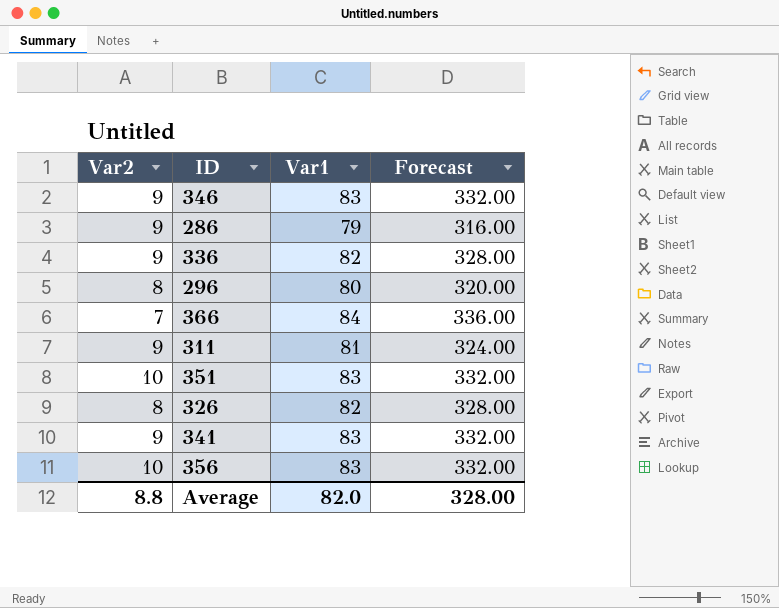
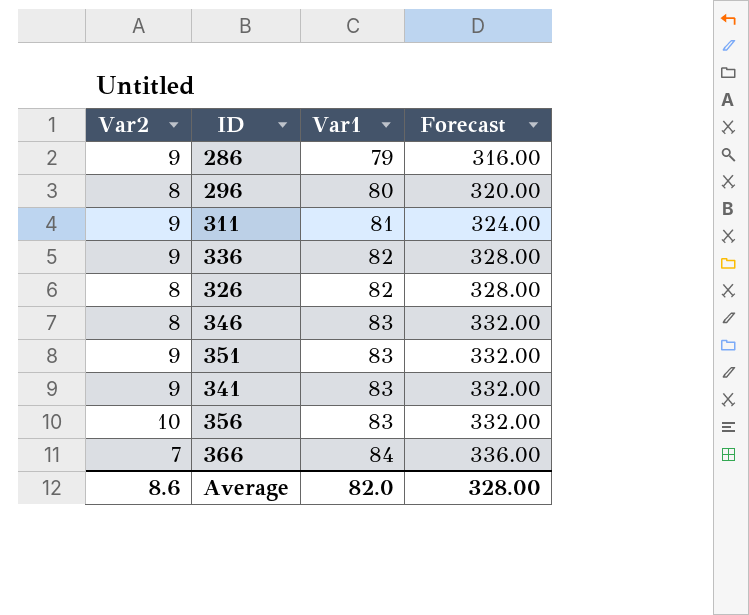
row order: none -> Var1 ascending
346 | Var2: 9 -> 8
351 | Var2: 10 -> 9
Average | Var2: 8.8 -> 8.6

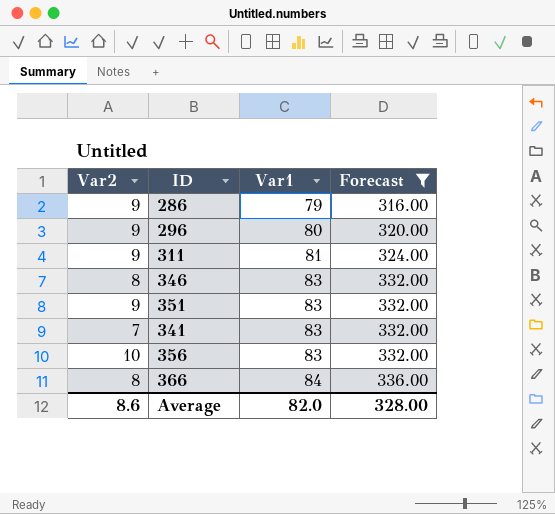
filter: none -> Forecast != 328.00
296 | Var2: 8 -> 9
341 | Var2: 9 -> 7
366 | Var2: 7 -> 8

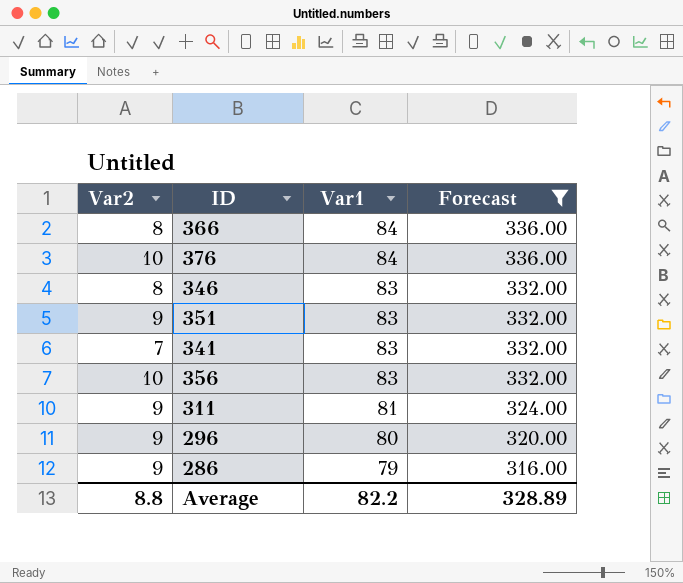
row order: Var1 ascending -> Var1 descending
row 376: none -> 10 | 84 | 336.00
Average | Var2: 8.6 -> 8.8
Average | Var1: 82.0 -> 82.2
Average | Forecast: 328.00 -> 328.89

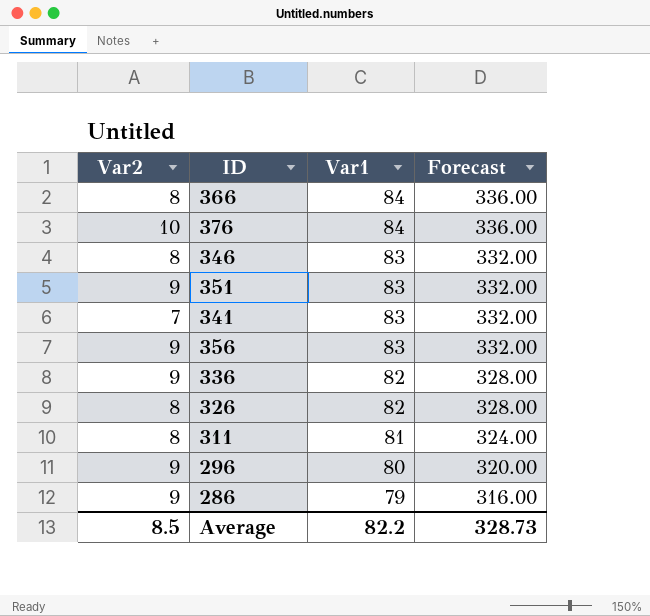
filter: Forecast != 328.00 -> none
356 | Var2: 10 -> 9
311 | Var2: 9 -> 8
Average | Var2: 8.8 -> 8.5
Average | Forecast: 328.89 -> 328.73

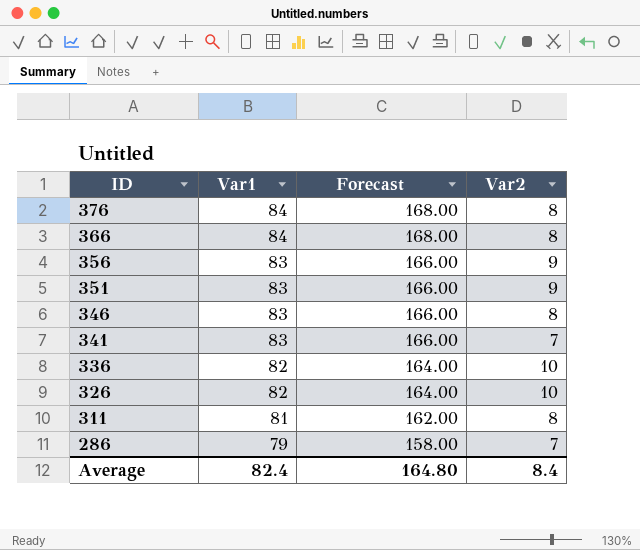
row order: Var1 descending -> ID descending
column Forecast | formula: [Var1] * 4 -> [Var1] * 2
column Var2 | position: 1 -> 4
row 296: 9 | 80 | 320.00 -> none
376 | Var2: 10 -> 8
336 | Var2: 9 -> 10
326 | Var2: 8 -> 10
286 | Var2: 9 -> 7
Average | Var1: 82.2 -> 82.4
Average | Forecast: 328.73 -> 164.80
Average | Var2: 8.5 -> 8.4

